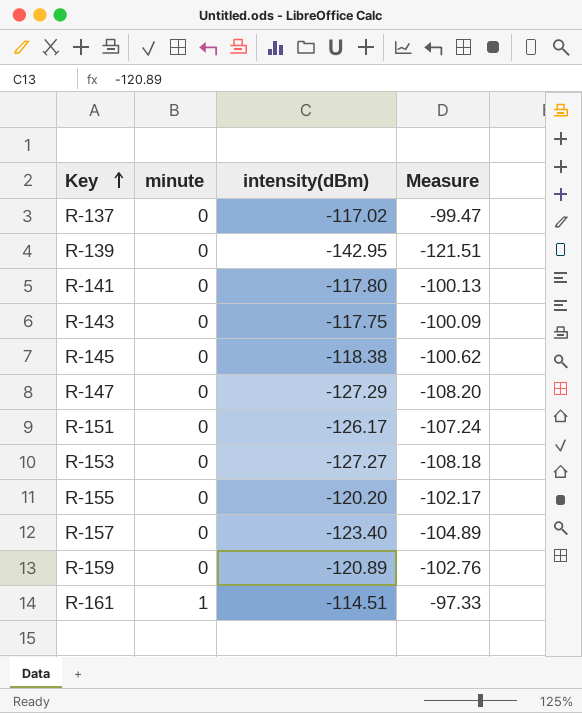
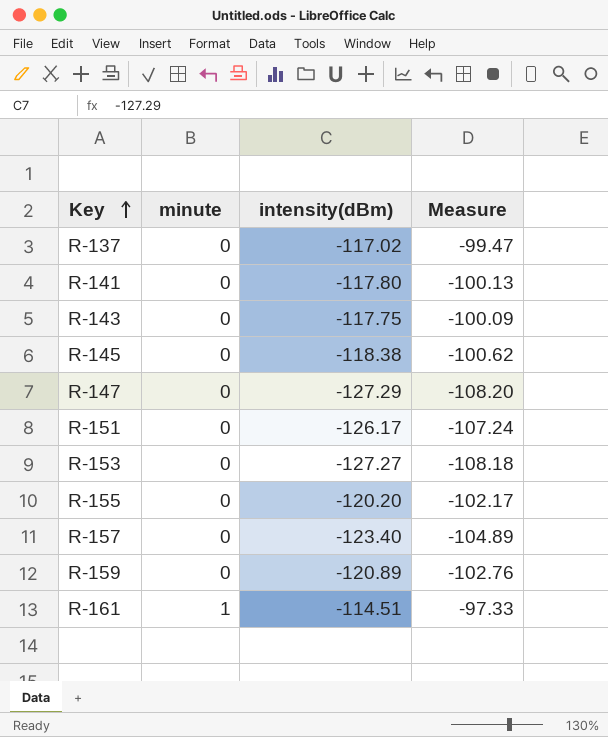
row R-139: 0 | -142.95 | -121.51 -> none

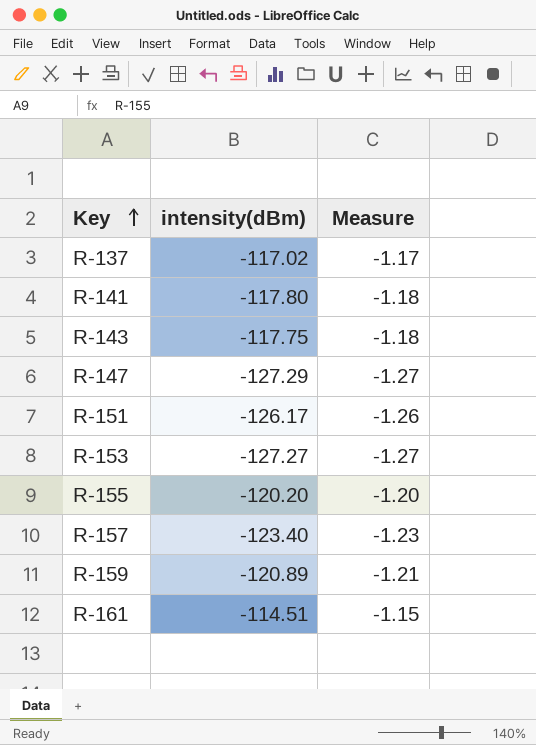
column minute | position: 2 -> none
column Measure | formula: [intensity(dBm)] * 0.85 -> [intensity(dBm)] * 0.01
row R-145: 0 | -118.38 | -100.62 -> none

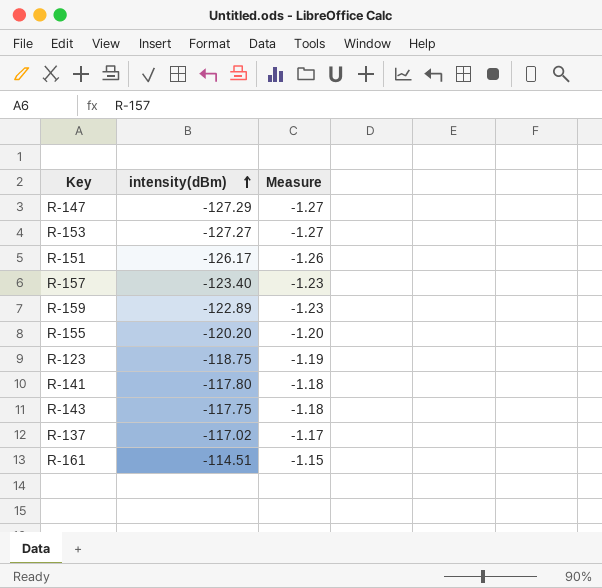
row order: Key ascending -> intensity(dBm) ascending
R-159 | intensity(dBm): -120.89 -> -122.89
R-159 | Measure: -1.21 -> -1.23
row R-123: none -> -118.75 | -1.19

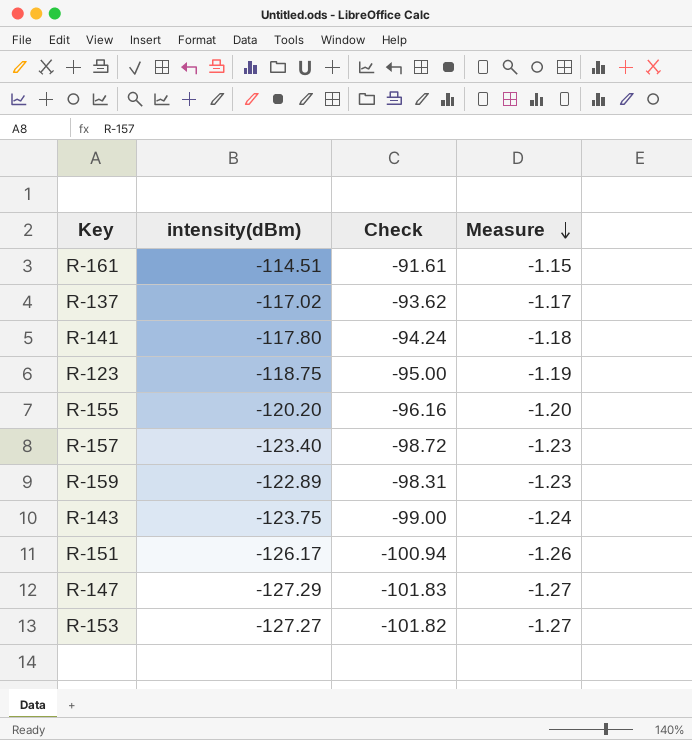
row order: intensity(dBm) ascending -> Measure descending
column Check | formula: none -> [intensity(dBm)] * 0.8
R-143 | intensity(dBm): -117.75 -> -123.75
R-143 | Measure: -1.18 -> -1.24

